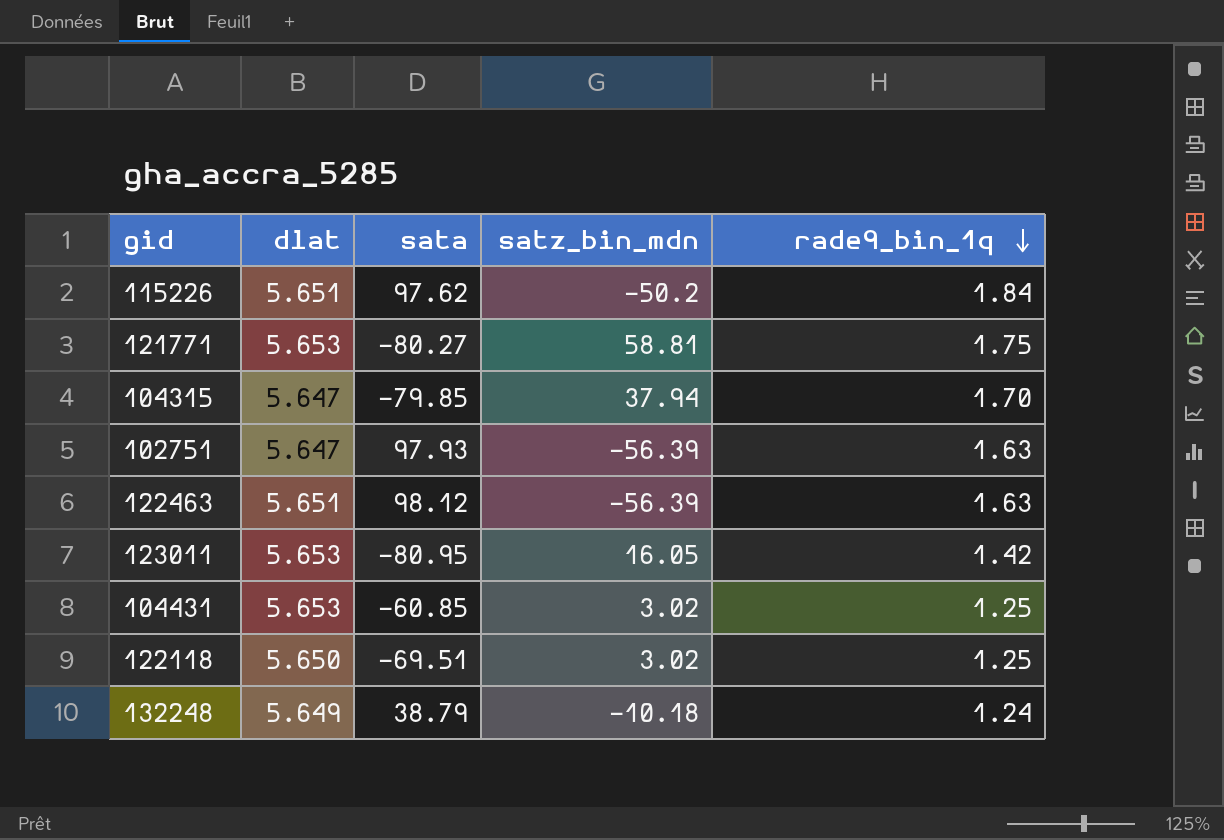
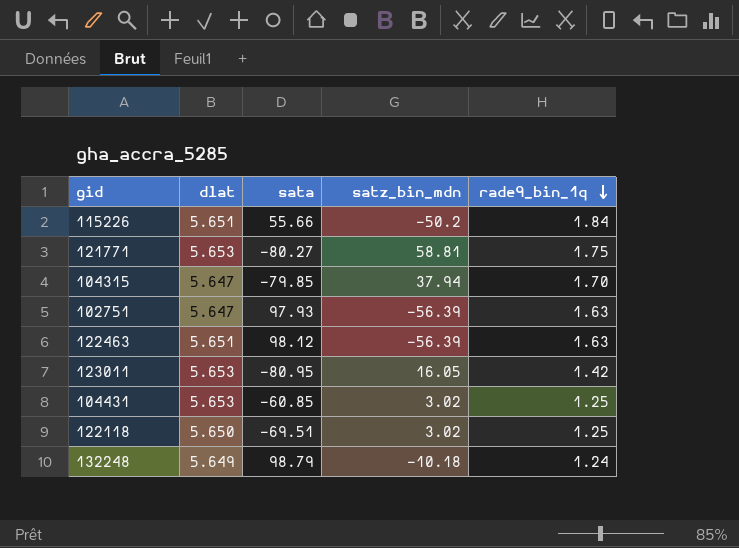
115226 | sata: 97.62 -> 55.66
132248 | sata: 38.79 -> 98.79

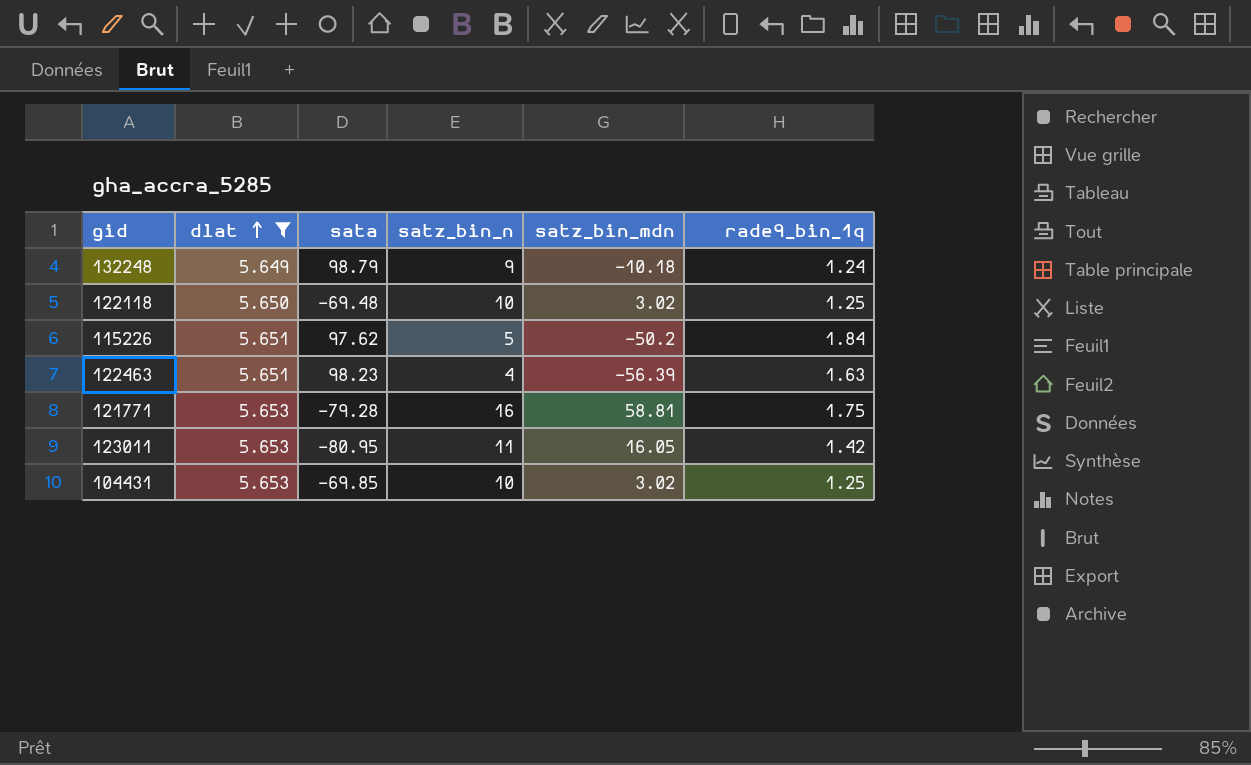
filter: none -> dlat != 5.647
row order: rade9_bin_1q descending -> dlat ascending
column satz_bin_n | position: none -> 4
122118 | sata: -69.51 -> -69.48
115226 | sata: 55.66 -> 97.62
122463 | sata: 98.12 -> 98.23
121771 | sata: -80.27 -> -79.28
104431 | sata: -60.85 -> -69.85

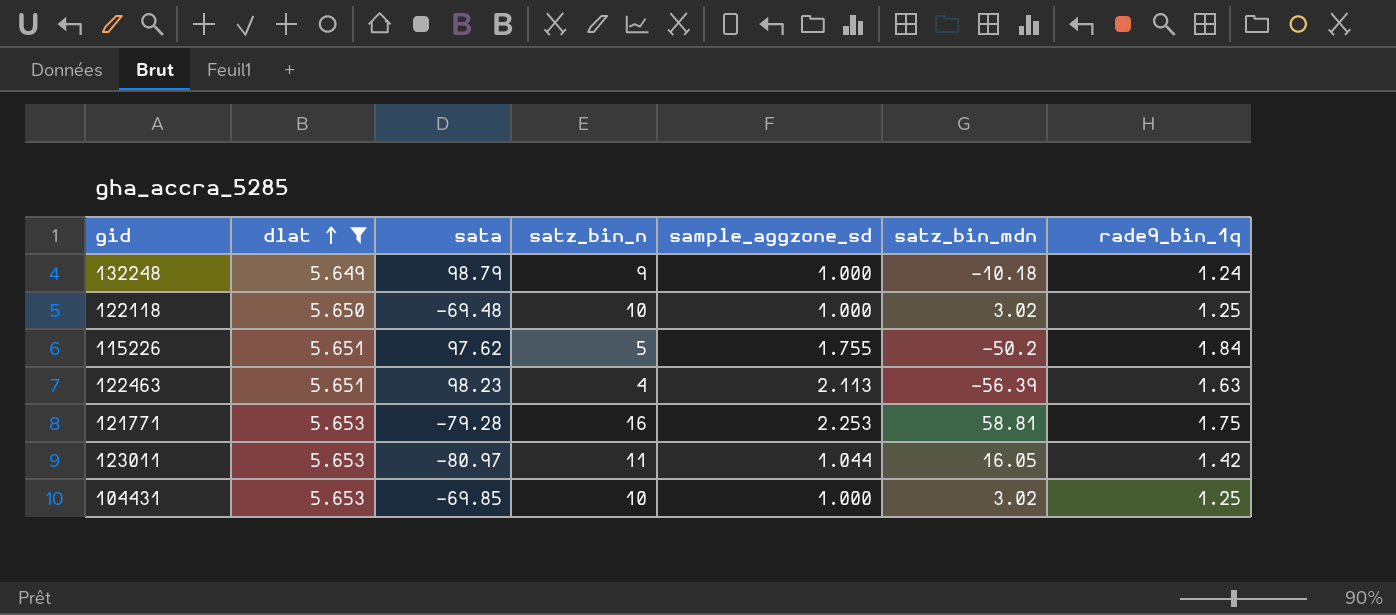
column sample_aggzone_sd | position: none -> 5
123011 | sata: -80.95 -> -80.97

